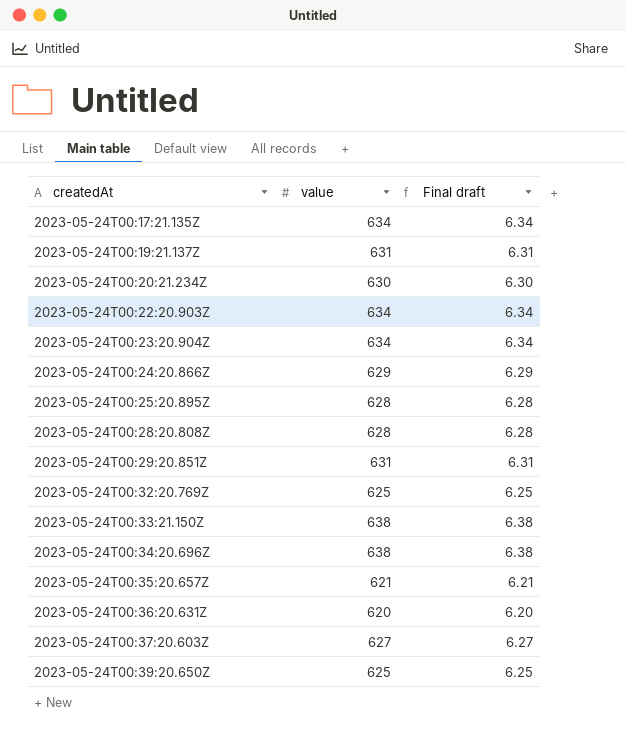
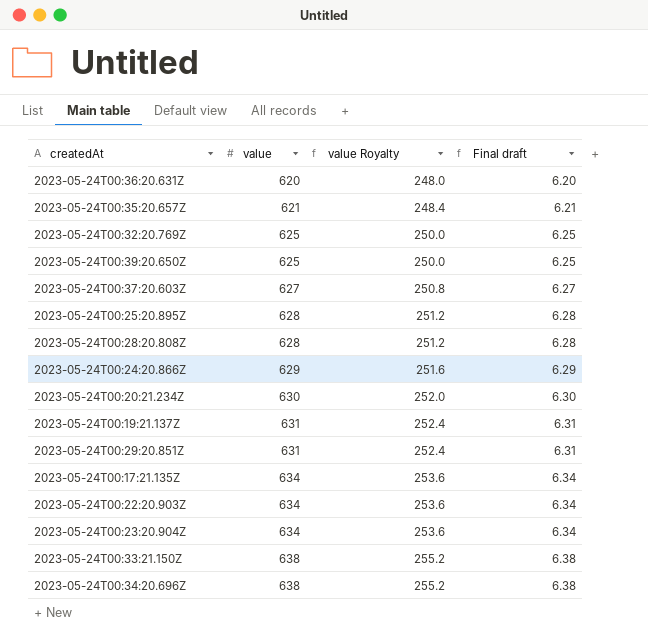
row order: createdAt ascending -> value ascending
column value Royalty | formula: none -> [value] * 0.4

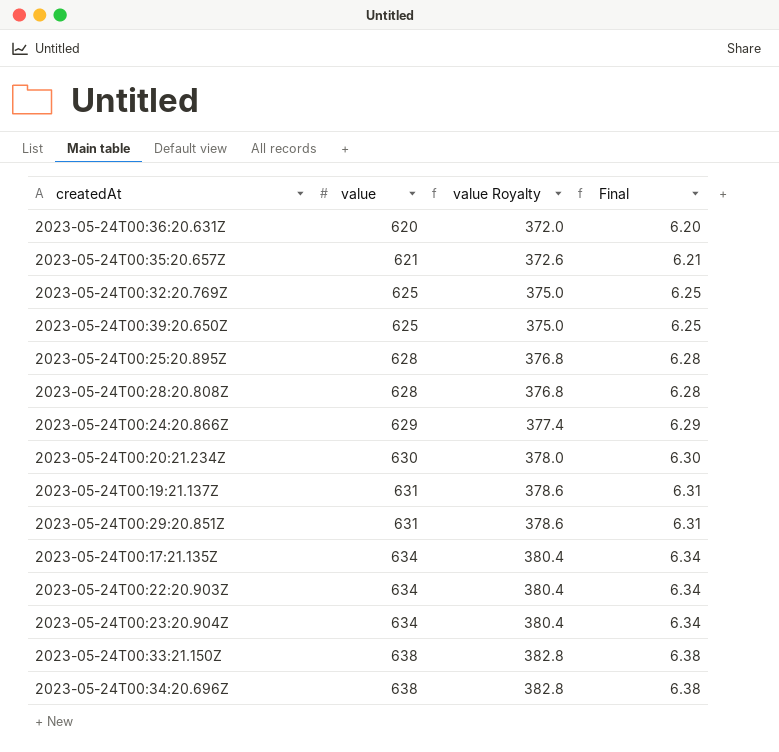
column value Royalty | formula: [value] * 0.4 -> [value] * 0.6
column name: Final draft -> Final
row 2023-05-24T00:37:20.603Z: 627 | 250.8 | 6.27 -> none

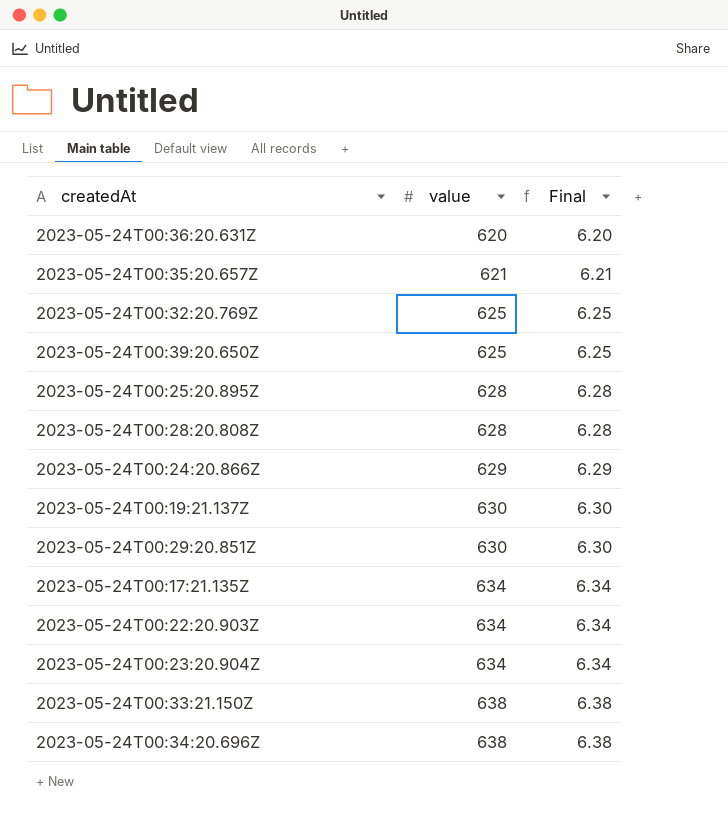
column value Royalty | formula: [value] * 0.6 -> none
row 2023-05-24T00:20:21.234Z: 630 | 378.0 | 6.30 -> none
2023-05-24T00:19:21.137Z | value: 631 -> 630
2023-05-24T00:19:21.137Z | Final: 6.31 -> 6.30
2023-05-24T00:29:20.851Z | value: 631 -> 630
2023-05-24T00:29:20.851Z | Final: 6.31 -> 6.30

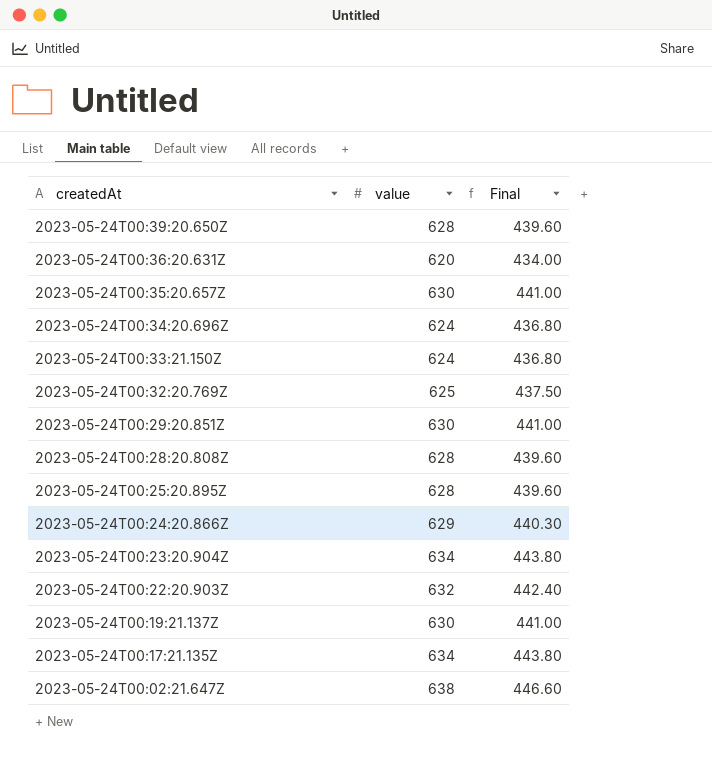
row order: value ascending -> createdAt descending
column Final | formula: [value] * 0.01 -> [value] * 0.7
2023-05-24T00:39:20.650Z | value: 625 -> 628
2023-05-24T00:35:20.657Z | value: 621 -> 630
2023-05-24T00:34:20.696Z | value: 638 -> 624
2023-05-24T00:33:21.150Z | value: 638 -> 624
2023-05-24T00:22:20.903Z | value: 634 -> 632
row 2023-05-24T00:02:21.647Z: none -> 638 | 446.60

